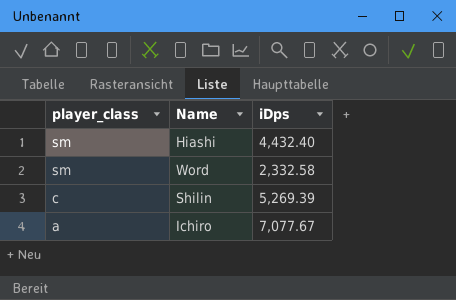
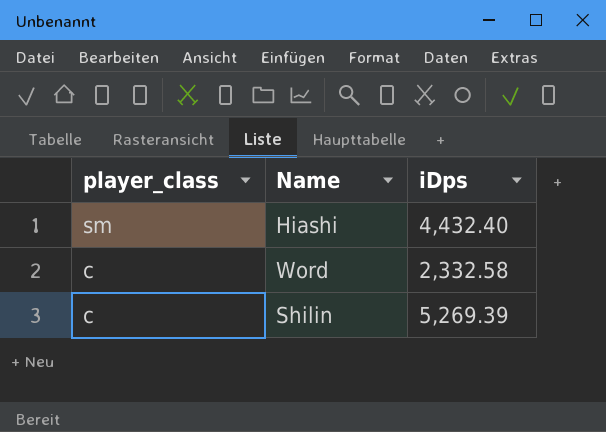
row Ichiro: a | 7,077.67 -> none
Word | player_class: sm -> c

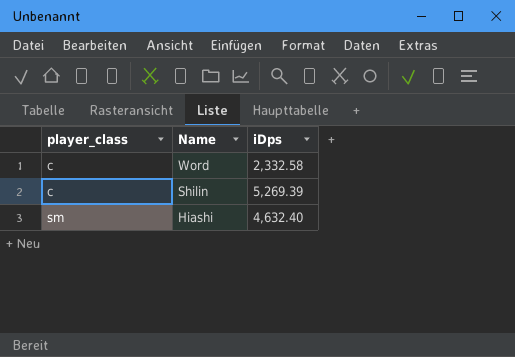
row order: player_class descending -> player_class ascending
Hiashi | iDps: 4,432.40 -> 4,632.40

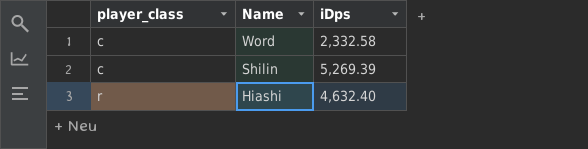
Hiashi | player_class: sm -> r

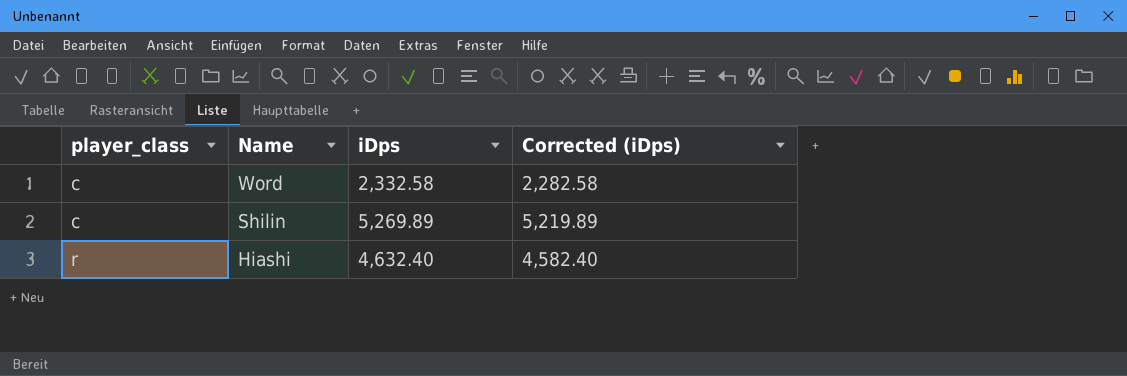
column Corrected (iDps) | formula: none -> [iDps] - 50
Shilin | iDps: 5,269.39 -> 5,269.89

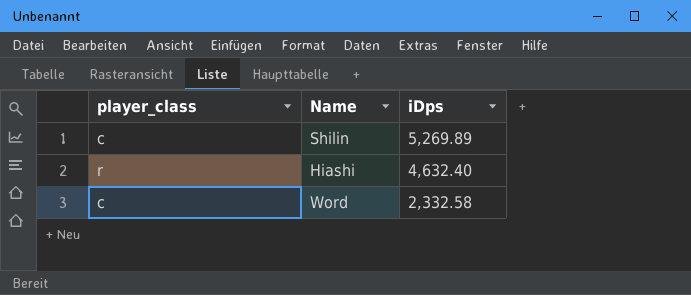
row order: player_class ascending -> iDps descending
column Corrected (iDps) | formula: [iDps] - 50 -> none

